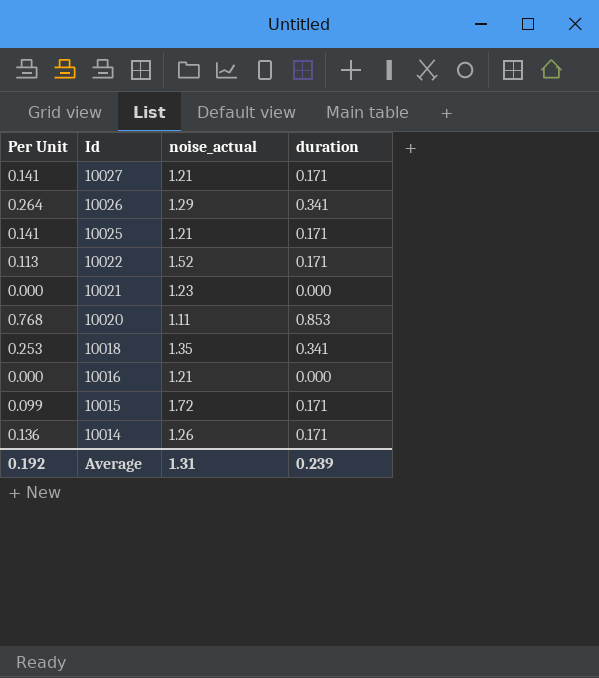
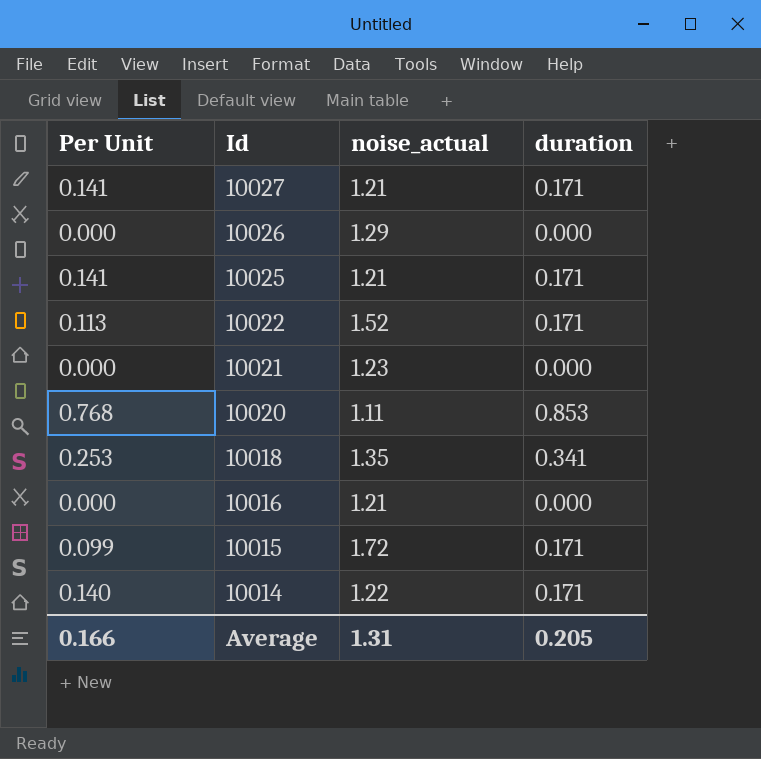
10026 | Per Unit: 0.264 -> 0.000
10026 | duration: 0.341 -> 0.000
10014 | Per Unit: 0.136 -> 0.140
10014 | noise_actual: 1.26 -> 1.22
Average | Per Unit: 0.192 -> 0.166
Average | duration: 0.239 -> 0.205

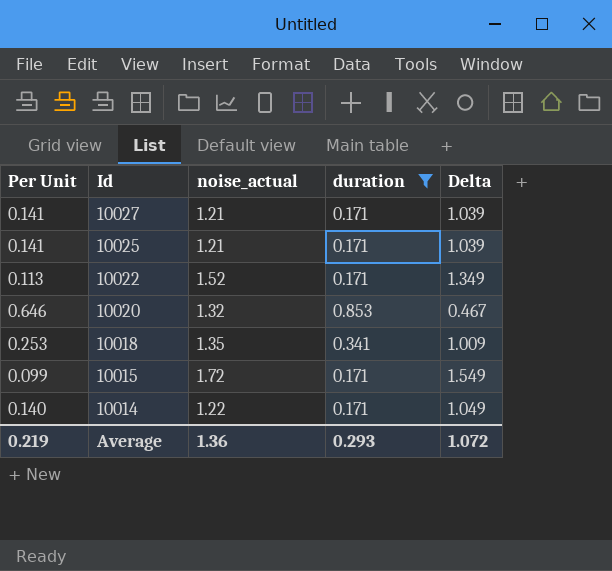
filter: none -> duration != 0.000
column Delta | formula: none -> [noise_actual] - [duration]
10020 | Per Unit: 0.768 -> 0.646
10020 | noise_actual: 1.11 -> 1.32
Average | Per Unit: 0.166 -> 0.219
Average | noise_actual: 1.31 -> 1.36
Average | duration: 0.205 -> 0.293

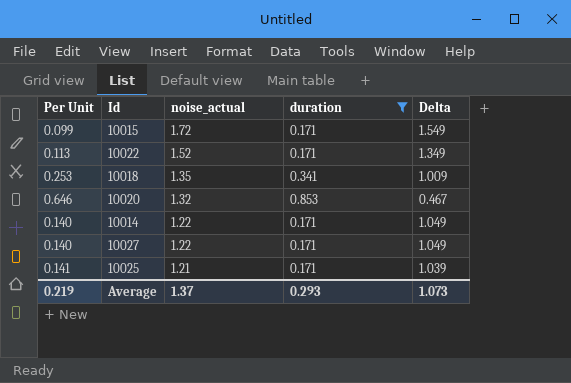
row order: Id descending -> noise_actual descending
10027 | Per Unit: 0.141 -> 0.140
10027 | noise_actual: 1.21 -> 1.22
10027 | Delta: 1.039 -> 1.049
Average | noise_actual: 1.36 -> 1.37
Average | Delta: 1.072 -> 1.073

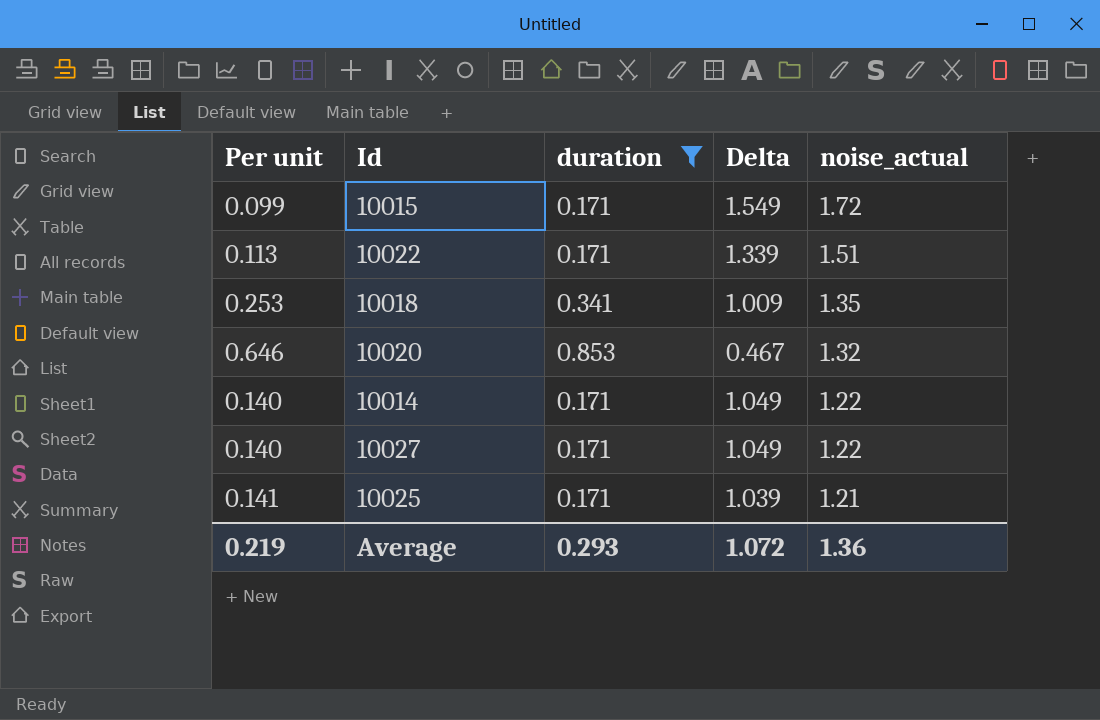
column name: Per Unit -> Per unit
column noise_actual | position: 3 -> 5
10022 | Delta: 1.349 -> 1.339
10022 | noise_actual: 1.52 -> 1.51
Average | Delta: 1.073 -> 1.072
Average | noise_actual: 1.37 -> 1.36

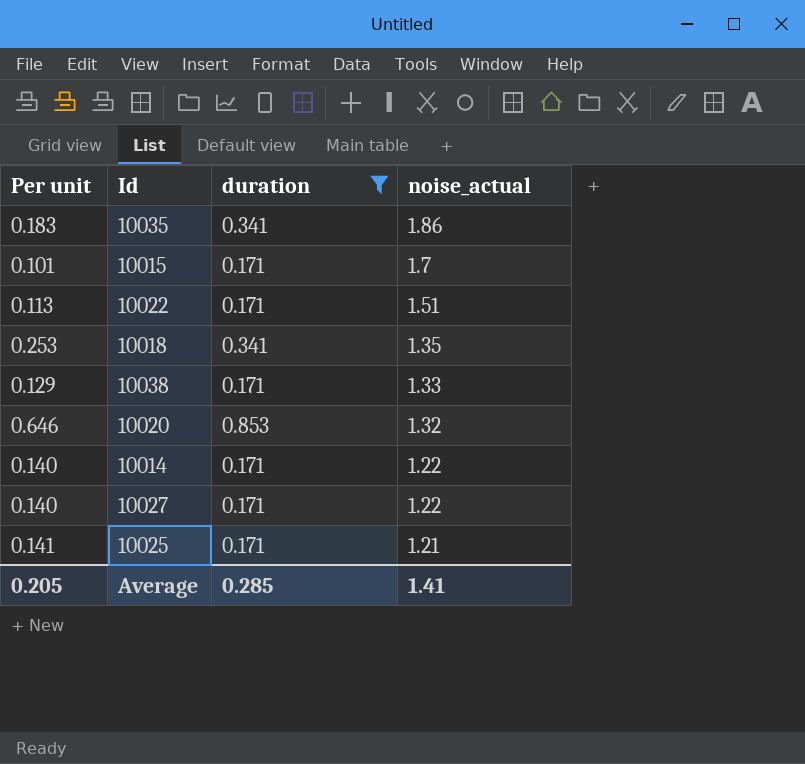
column Delta | formula: [noise_actual] - [duration] -> none
row 10035: none -> 0.183 | 0.341 | 1.86
10015 | Per unit: 0.099 -> 0.101
10015 | noise_actual: 1.72 -> 1.7
row 10038: none -> 0.129 | 0.171 | 1.33
Average | Per unit: 0.219 -> 0.205
Average | duration: 0.293 -> 0.285
Average | noise_actual: 1.36 -> 1.41

